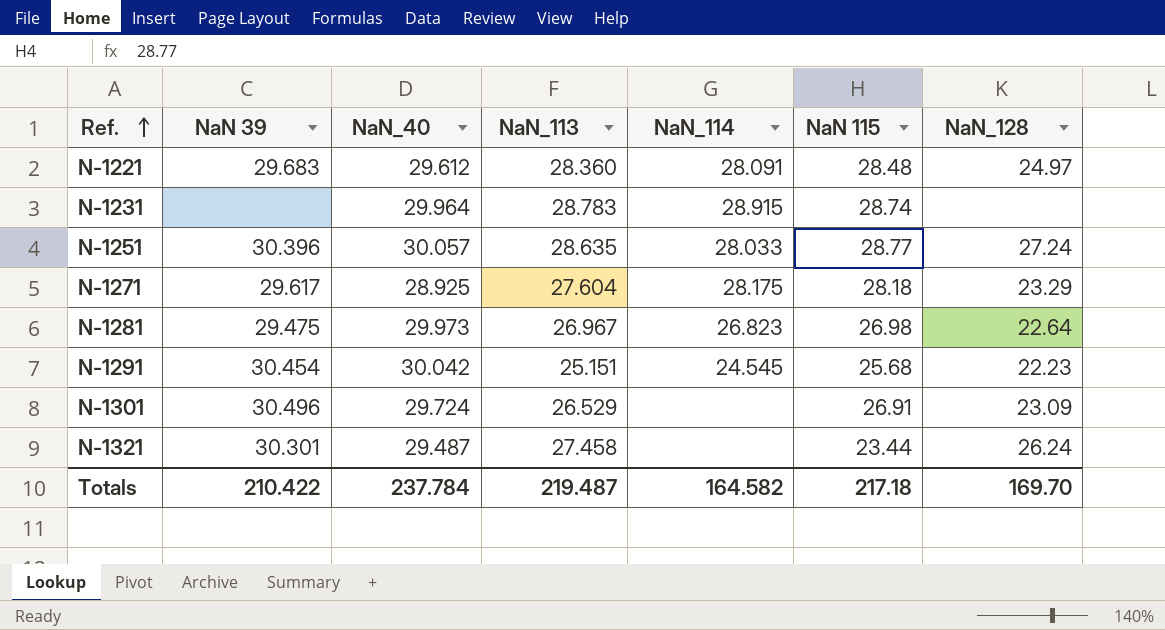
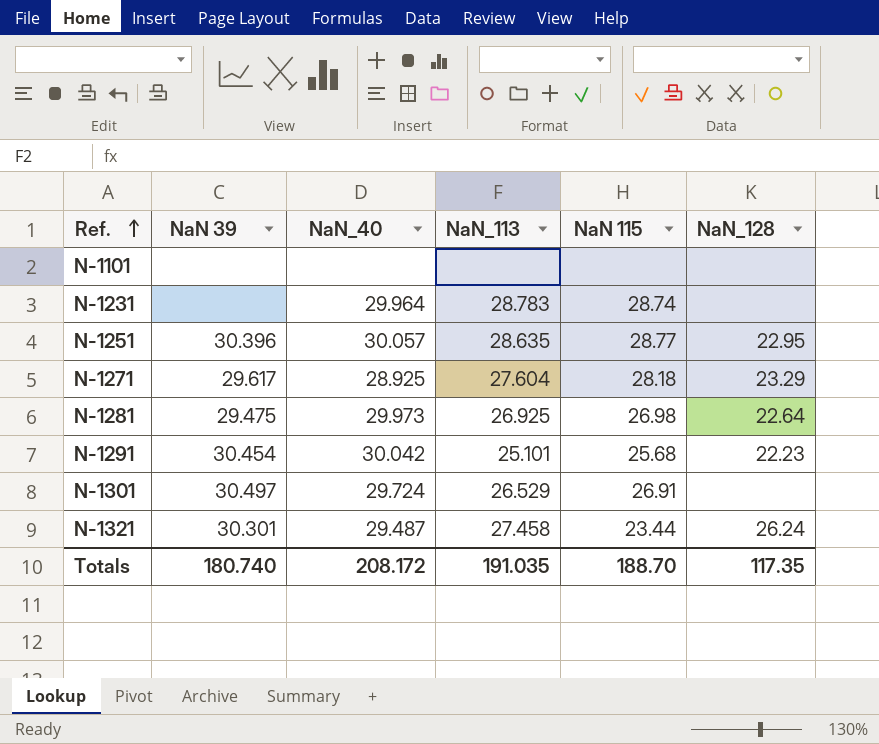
column NaN_114 | position: 5 -> none
row N-1221: 29.683 | 29.612 | 28.360 | 28.091 | 28.48 | 24.97 -> none
row N-1101: none -> none | none | none | none | none
N-1251 | NaN_128: 27.24 -> 22.95
N-1281 | NaN_113: 26.967 -> 26.925
N-1291 | NaN_113: 25.151 -> 25.101
N-1301 | NaN 39: 30.496 -> 30.497
N-1301 | NaN_128: 23.09 -> none
Totals | NaN 39: 210.422 -> 180.740
Totals | NaN_40: 237.784 -> 208.172
Totals | NaN_113: 219.487 -> 191.035
Totals | NaN 115: 217.18 -> 188.70
Totals | NaN_128: 169.70 -> 117.35

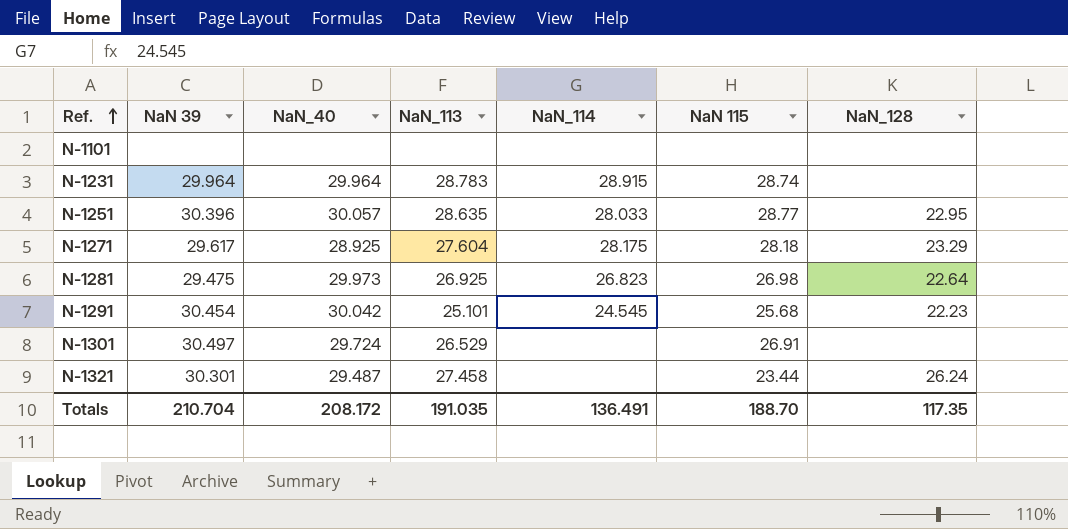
column NaN_114 | position: none -> 5
N-1231 | NaN 39: none -> 29.964
Totals | NaN 39: 180.740 -> 210.704

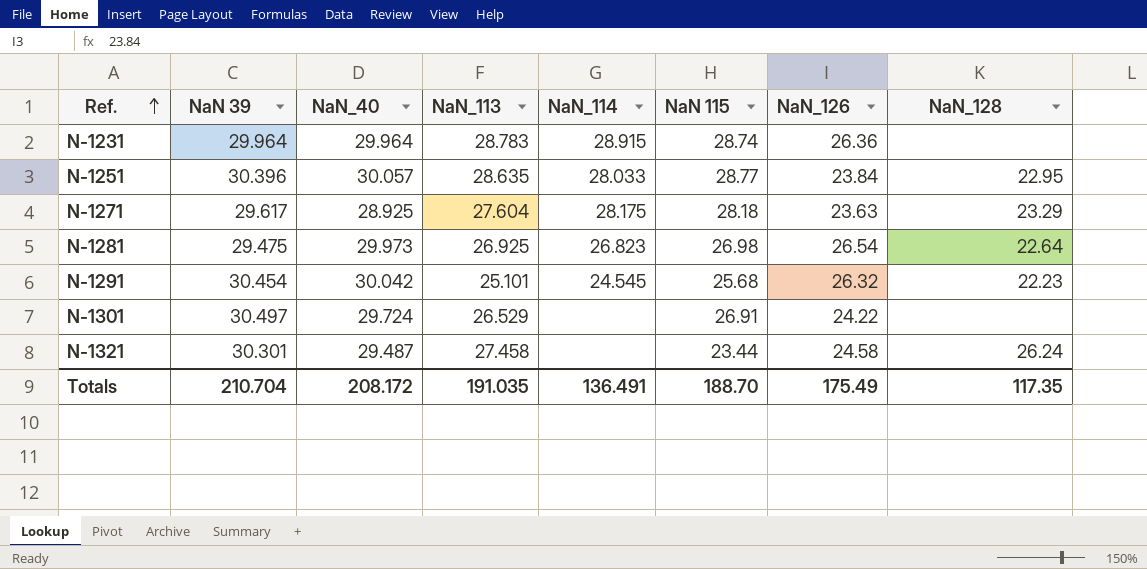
column NaN_126 | position: none -> 7
row N-1101: none | none | none | none | none | none -> none

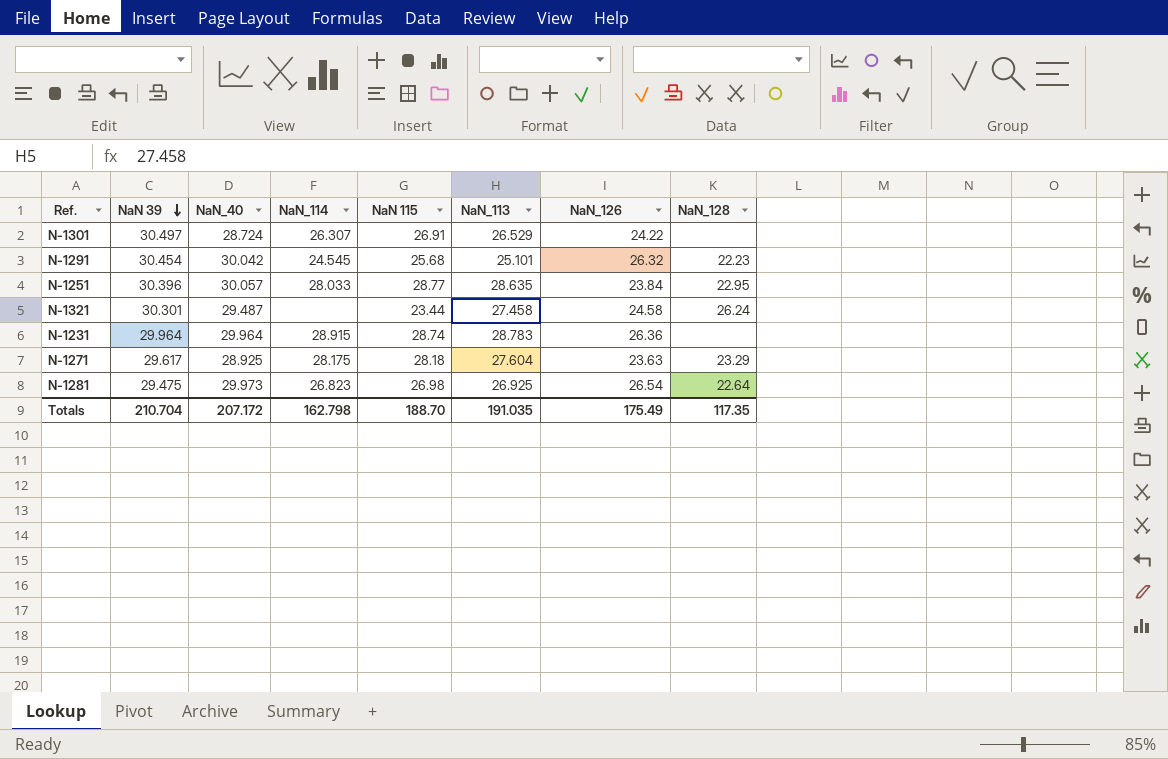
row order: Ref. ascending -> NaN 39 descending
column NaN_113 | position: 4 -> 6
N-1301 | NaN_40: 29.724 -> 28.724
N-1301 | NaN_114: none -> 26.307
Totals | NaN_40: 208.172 -> 207.172
Totals | NaN_114: 136.491 -> 162.798

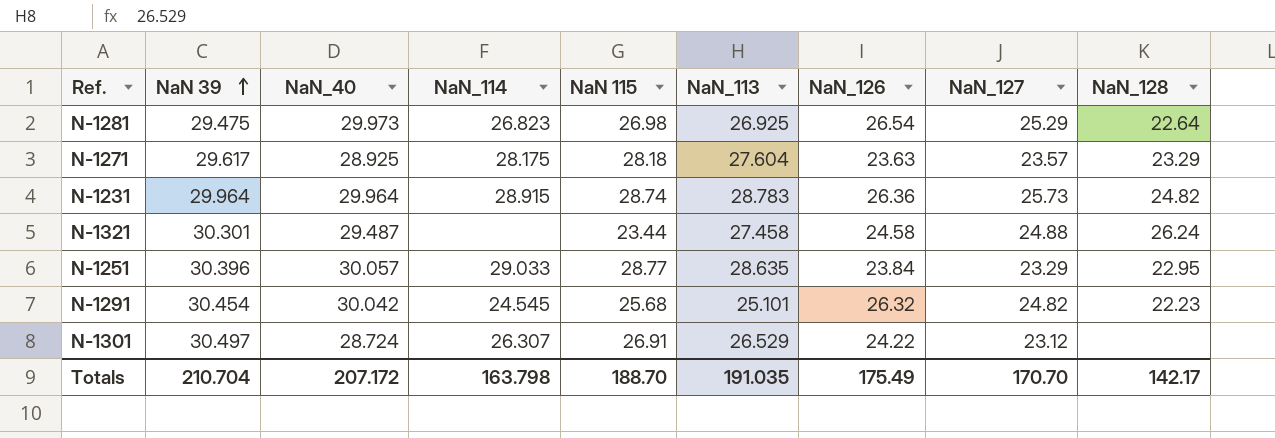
row order: NaN 39 descending -> NaN 39 ascending
column NaN_127 | position: none -> 8
N-1231 | NaN_128: none -> 24.82
N-1251 | NaN_114: 28.033 -> 29.033
Totals | NaN_114: 162.798 -> 163.798
Totals | NaN_128: 117.35 -> 142.17

